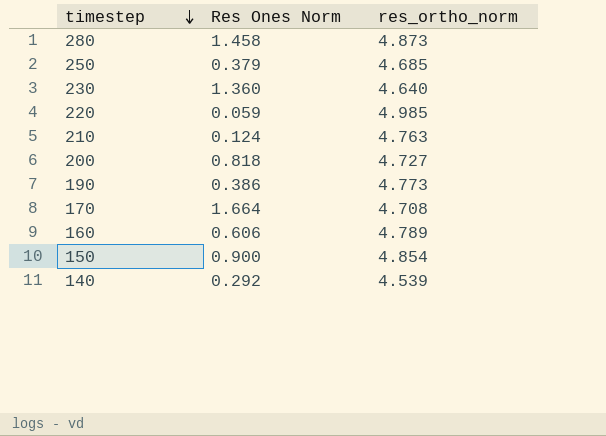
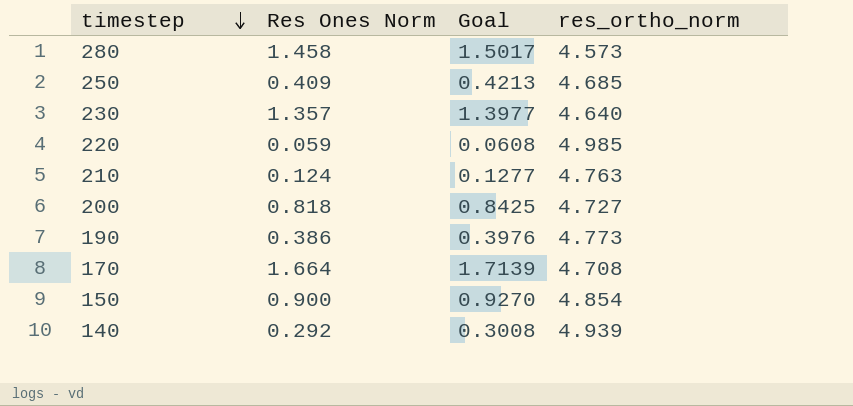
column Goal | formula: none -> [Res Ones Norm] * 1.03
row 160: 0.606 | 4.789 -> none
280 | res_ortho_norm: 4.873 -> 4.573
250 | Res Ones Norm: 0.379 -> 0.409
230 | Res Ones Norm: 1.360 -> 1.357
140 | res_ortho_norm: 4.539 -> 4.939

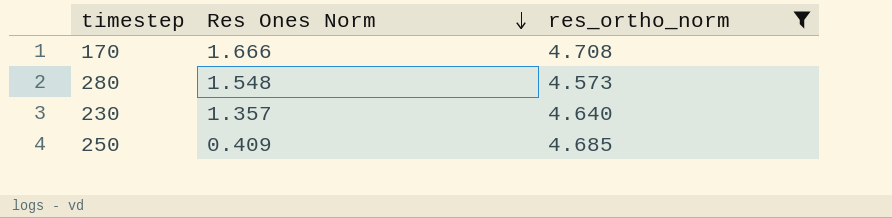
filter: none -> res_ortho_norm <= 4.708
row order: timestep descending -> Res Ones Norm descending
column Goal | formula: [Res Ones Norm] * 1.03 -> none
170 | Res Ones Norm: 1.664 -> 1.666
280 | Res Ones Norm: 1.458 -> 1.548

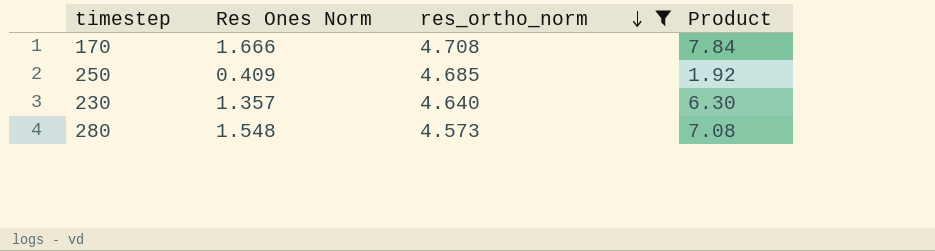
row order: Res Ones Norm descending -> res_ortho_norm descending
column Product | formula: none -> [Res Ones Norm] * [res_ortho_norm]

